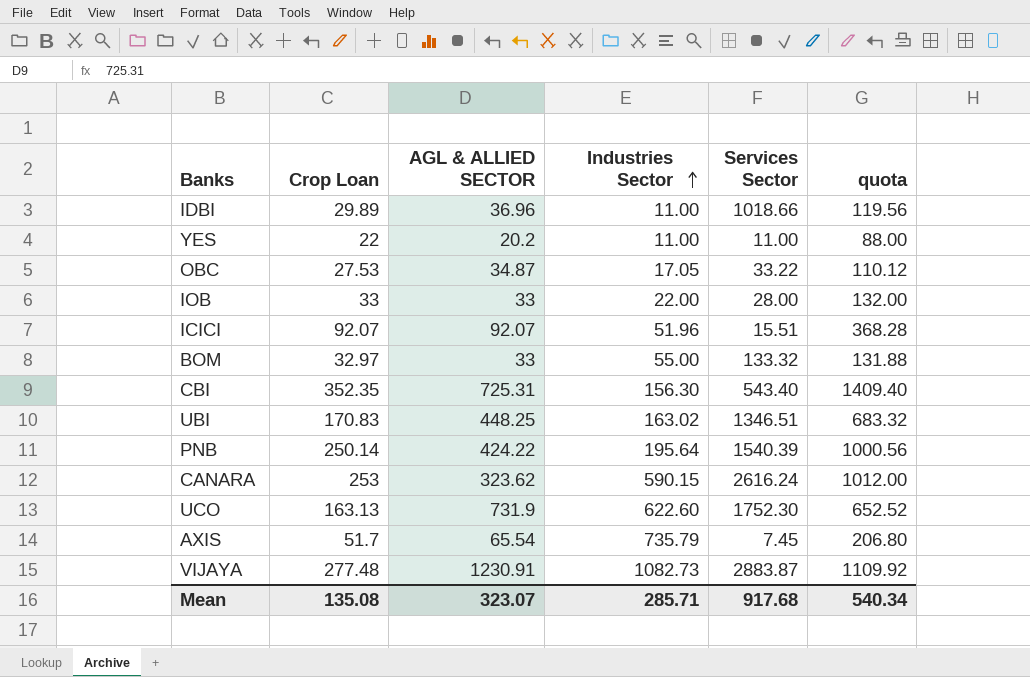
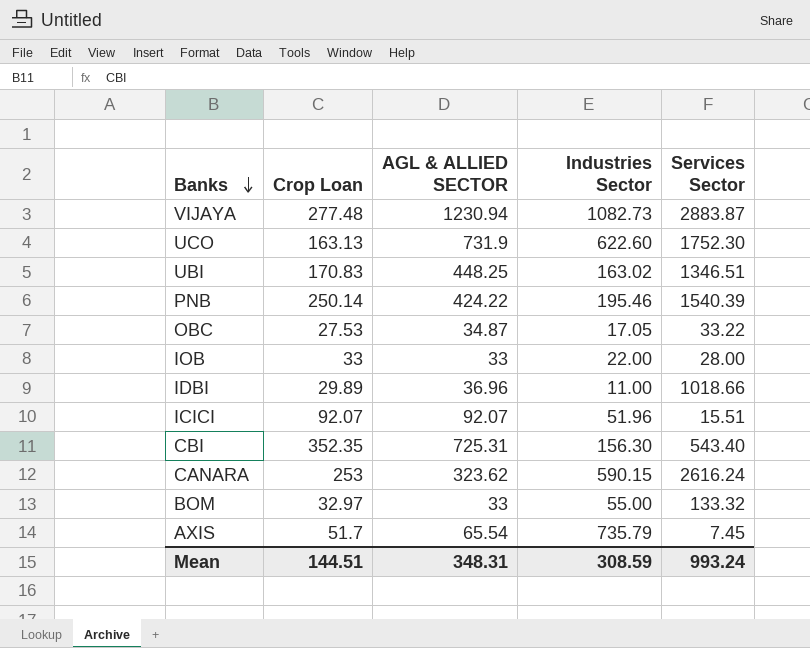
row order: Industries Sector ascending -> Banks descending
column quota | formula: [Crop Loan] * 4 -> none
row YES: 22 | 20.2 | 11.00 | 11.00 | 88.00 -> none
VIJAYA | AGL & ALLIED SECTOR: 1230.91 -> 1230.94
PNB | Industries Sector: 195.64 -> 195.46
Mean | Crop Loan: 135.08 -> 144.51
Mean | AGL & ALLIED SECTOR: 323.07 -> 348.31
Mean | Industries Sector: 285.71 -> 308.59
Mean | Services Sector: 917.68 -> 993.24

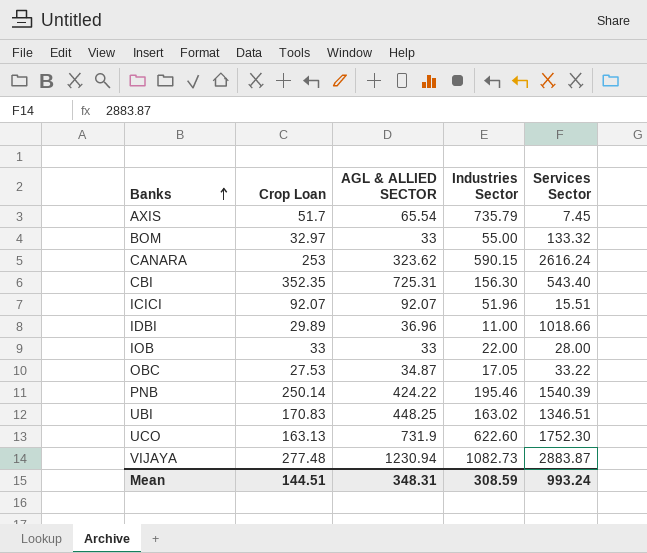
row order: Banks descending -> Banks ascending

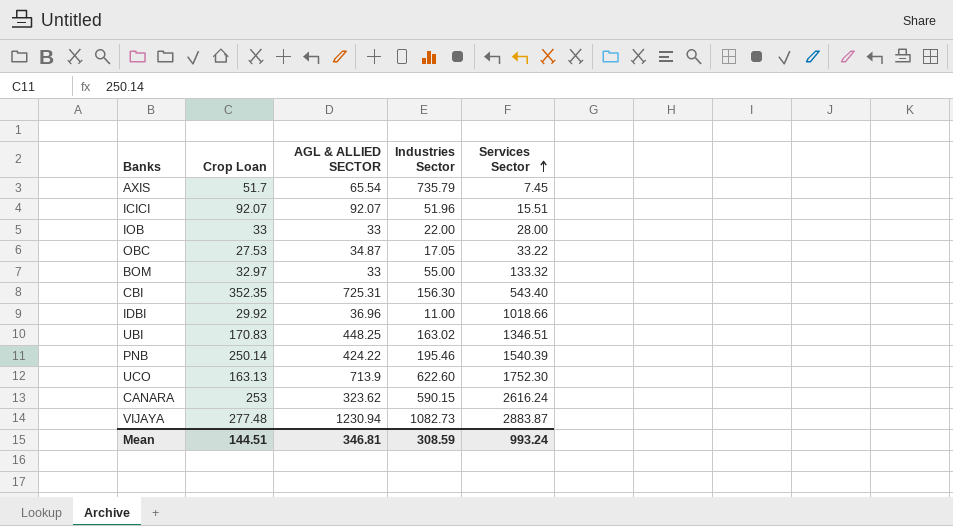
row order: Banks ascending -> Services Sector ascending
IDBI | Crop Loan: 29.89 -> 29.92
UCO | AGL & ALLIED SECTOR: 731.9 -> 713.9
Mean | AGL & ALLIED SECTOR: 348.31 -> 346.81

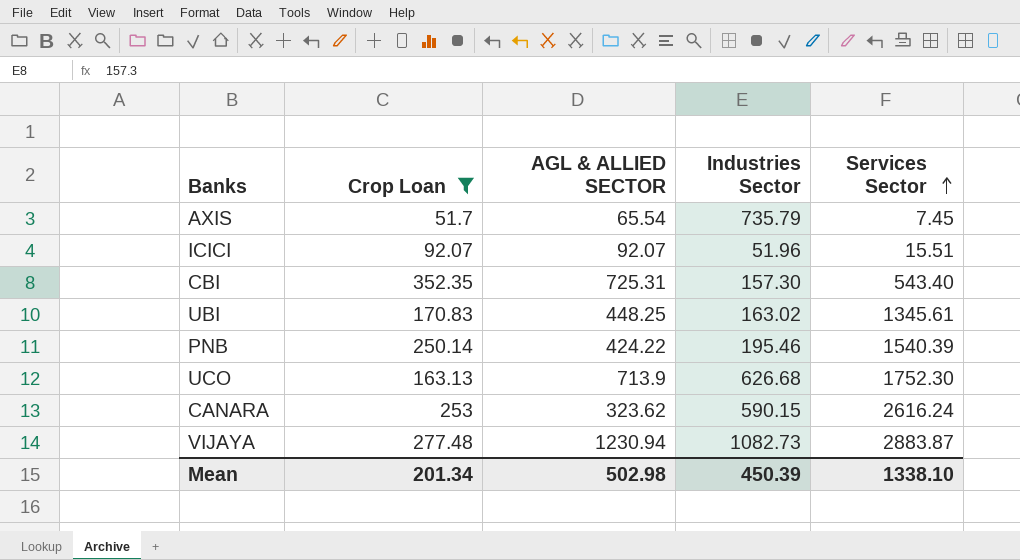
filter: none -> Crop Loan >= 51.7
CBI | Industries Sector: 156.30 -> 157.30
UBI | Services Sector: 1346.51 -> 1345.61
UCO | Industries Sector: 622.60 -> 626.68
Mean | Crop Loan: 144.51 -> 201.34
Mean | AGL & ALLIED SECTOR: 346.81 -> 502.98
Mean | Industries Sector: 308.59 -> 450.39
Mean | Services Sector: 993.24 -> 1338.10

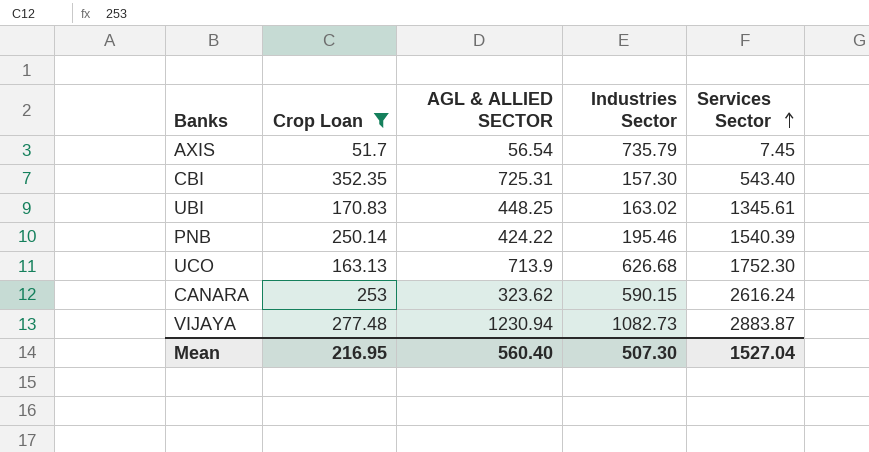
row ICICI: 92.07 | 92.07 | 51.96 | 15.51 -> none
AXIS | AGL & ALLIED SECTOR: 65.54 -> 56.54
Mean | Crop Loan: 201.34 -> 216.95
Mean | AGL & ALLIED SECTOR: 502.98 -> 560.40
Mean | Industries Sector: 450.39 -> 507.30
Mean | Services Sector: 1338.10 -> 1527.04

